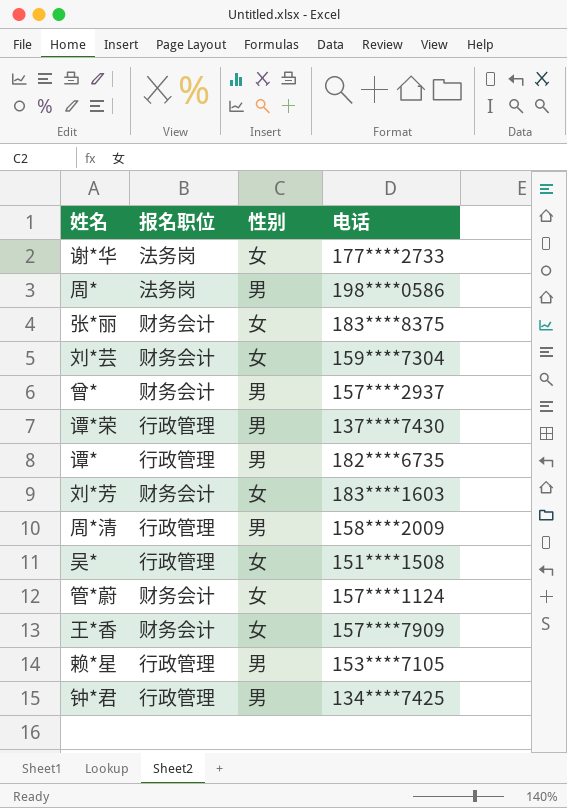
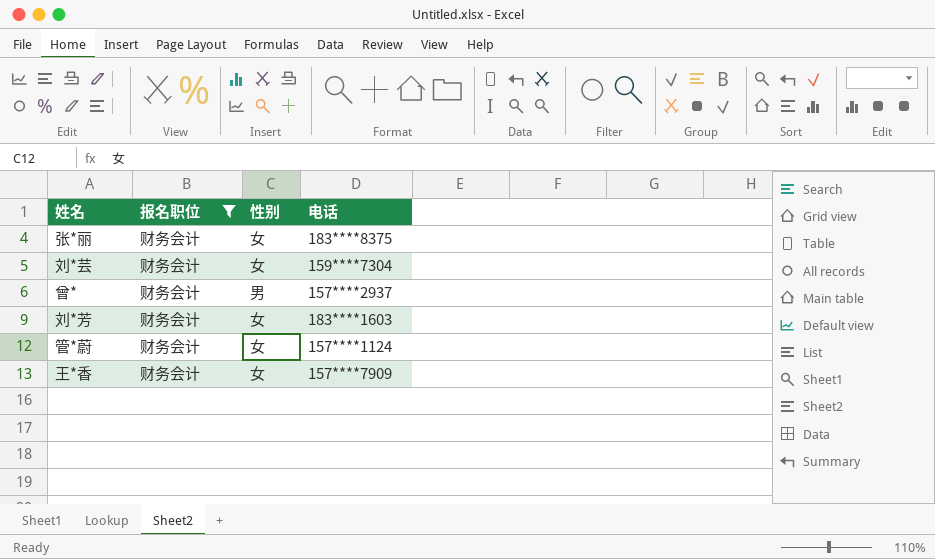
filter: none -> 报名职位 = 财务会计

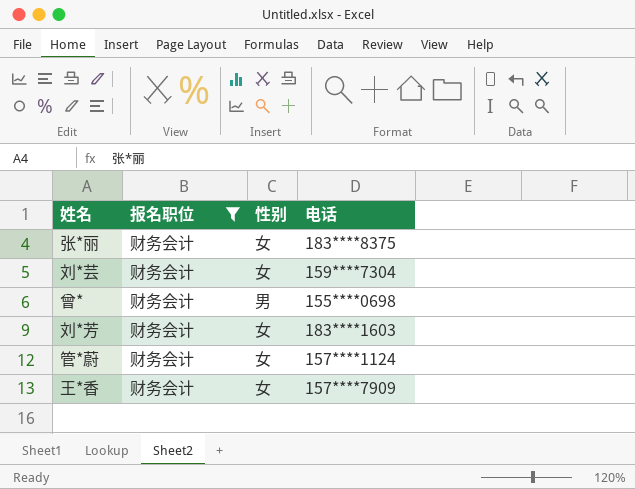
曾* | 电话: 157****2937 -> 155****0698

